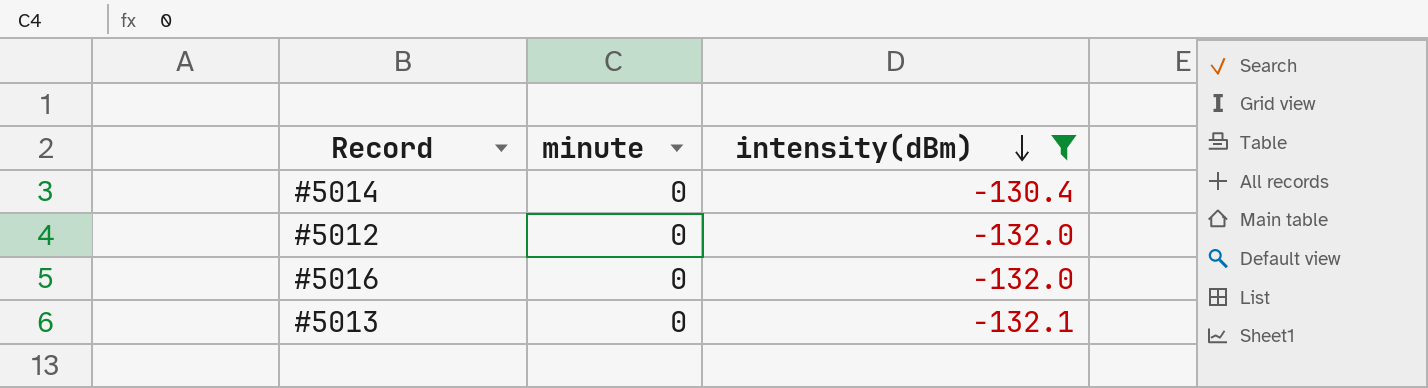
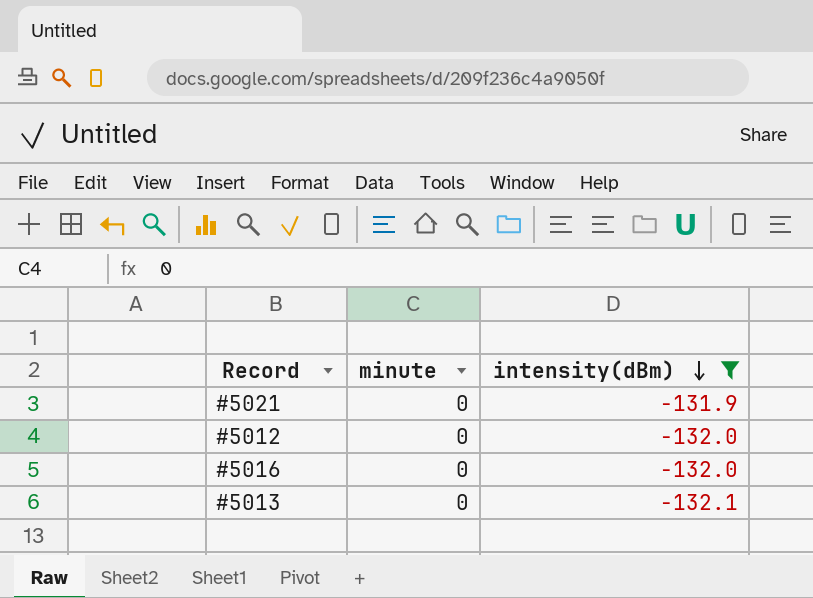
row #5014: 0 | -130.4 -> none
row #5021: none -> 0 | -131.9

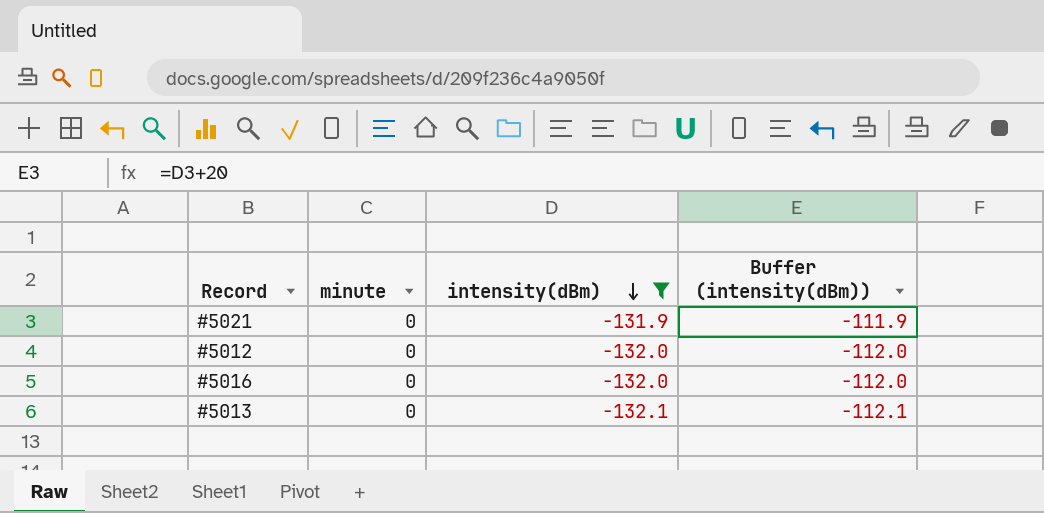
column Buffer (intensity(dBm)) | formula: none -> [intensity(dBm)] + 20

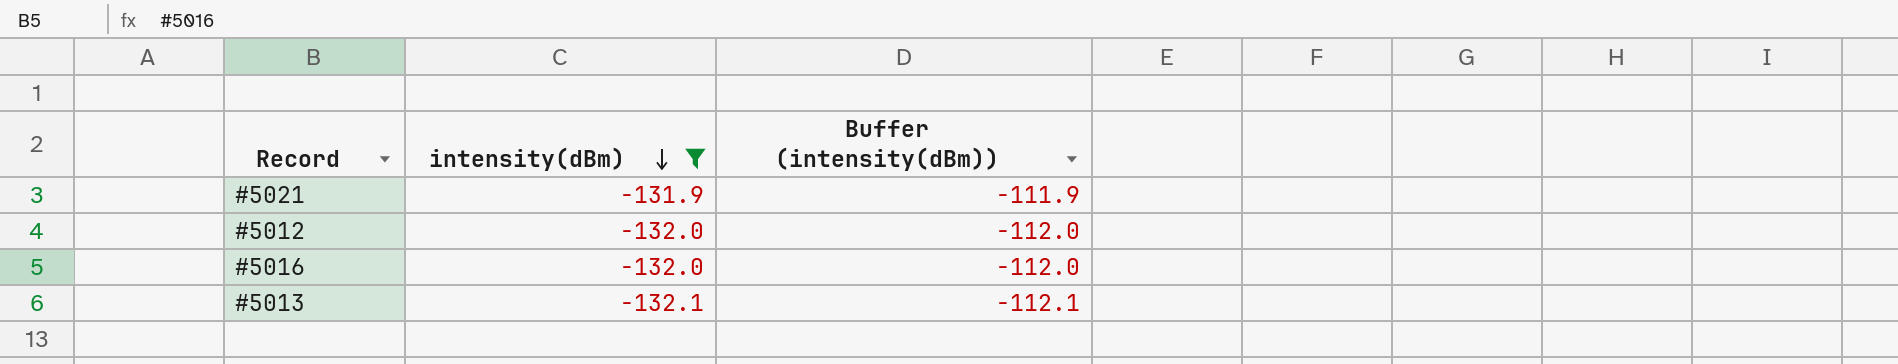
column minute | position: 2 -> none

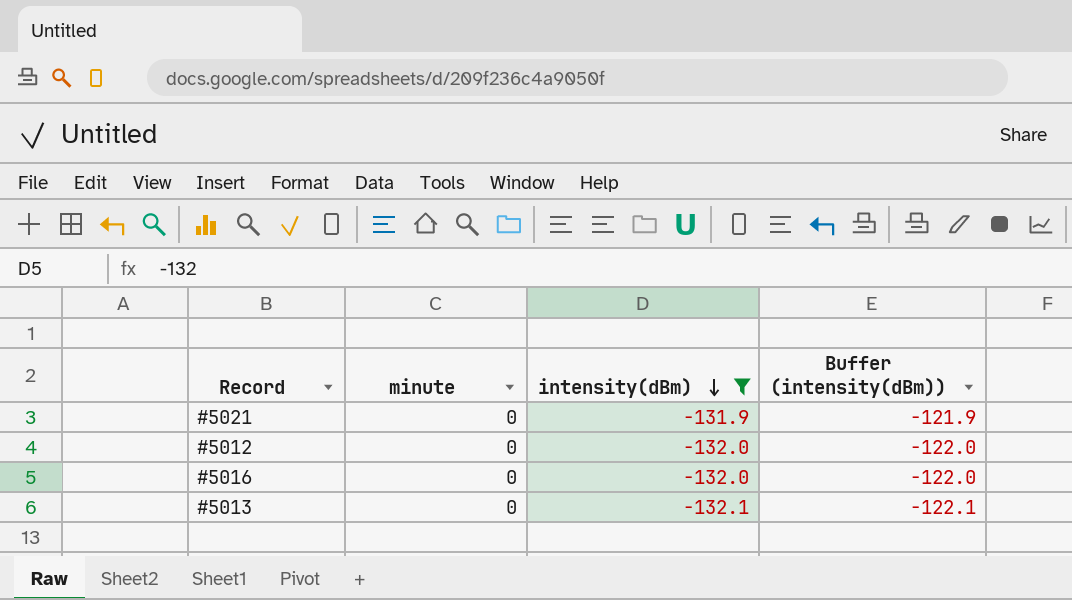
column minute | position: none -> 2
column Buffer (intensity(dBm)) | formula: [intensity(dBm)] + 20 -> [intensity(dBm)] + 10

